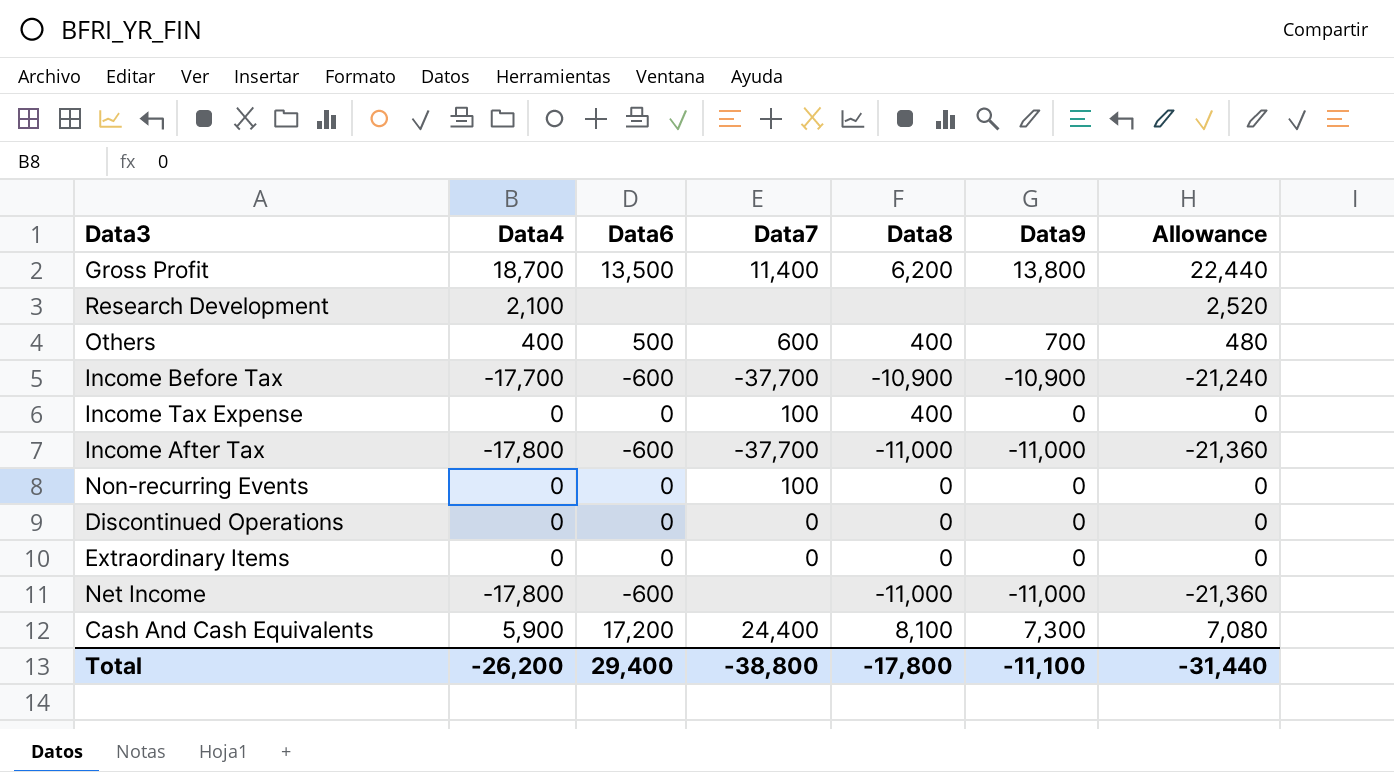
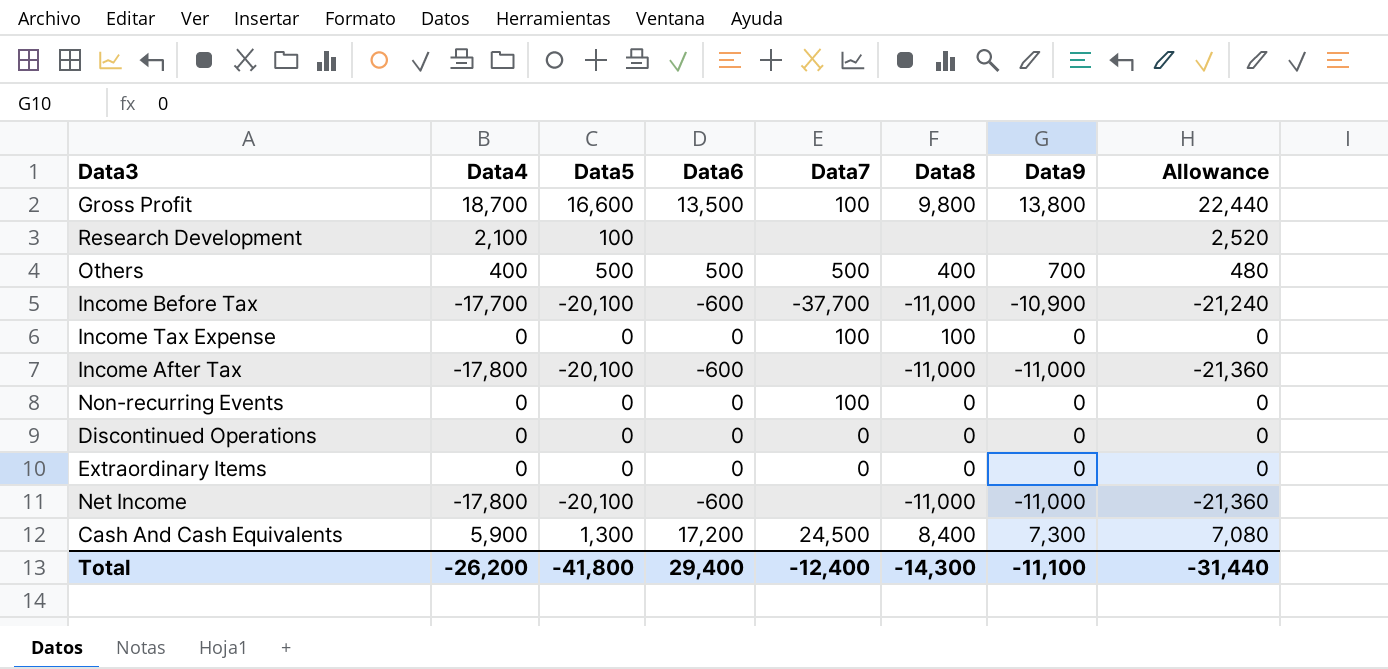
column Data5 | position: none -> 3
Gross Profit | Data7: 11,400 -> 100
Gross Profit | Data8: 6,200 -> 9,800
Others | Data7: 600 -> 500
Income Before Tax | Data8: -10,900 -> -11,000
Income Tax Expense | Data8: 400 -> 100
Income After Tax | Data7: -37,700 -> none
Cash And Cash Equivalents | Data7: 24,400 -> 24,500
Cash And Cash Equivalents | Data8: 8,100 -> 8,400
Total | Data7: -38,800 -> -12,400
Total | Data8: -17,800 -> -14,300

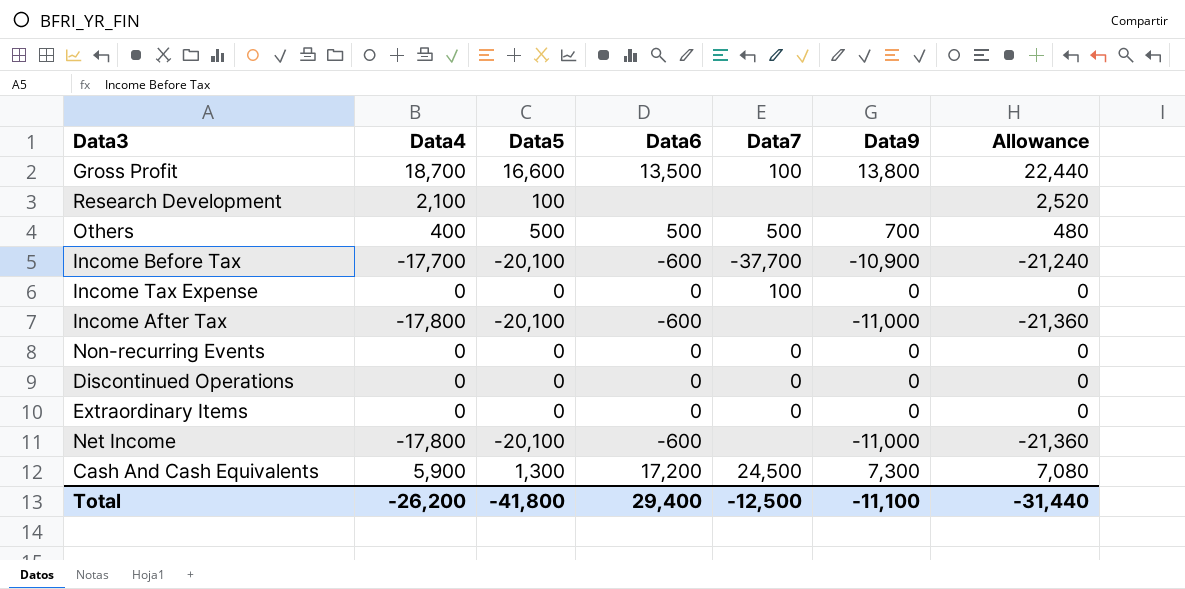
column Data8 | position: 6 -> none
Non-recurring Events | Data7: 100 -> 0
Total | Data7: -12,400 -> -12,500

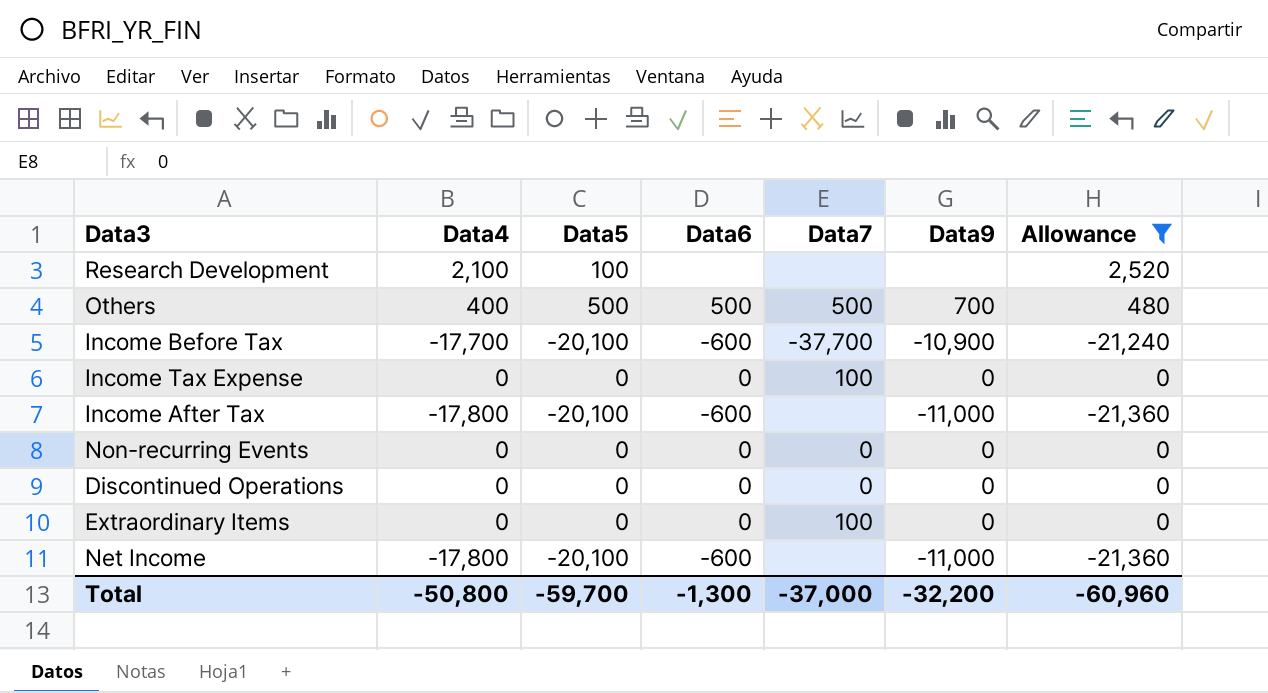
filter: none -> Allowance <= 2,520
Extraordinary Items | Data7: 0 -> 100
Total | Data4: -26,200 -> -50,800
Total | Data5: -41,800 -> -59,700
Total | Data6: 29,400 -> -1,300
Total | Data7: -12,500 -> -37,000
Total | Data9: -11,100 -> -32,200
Total | Allowance: -31,440 -> -60,960

